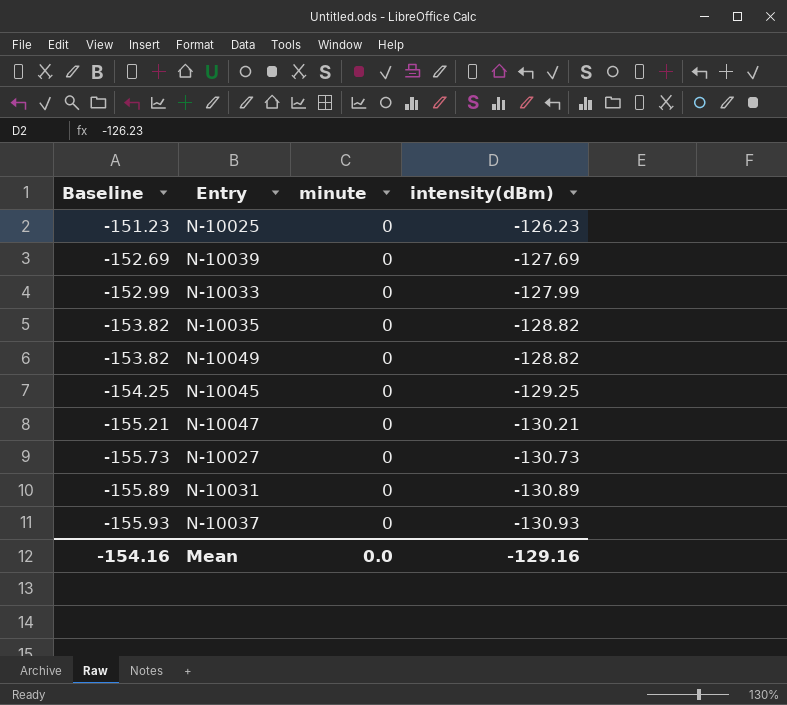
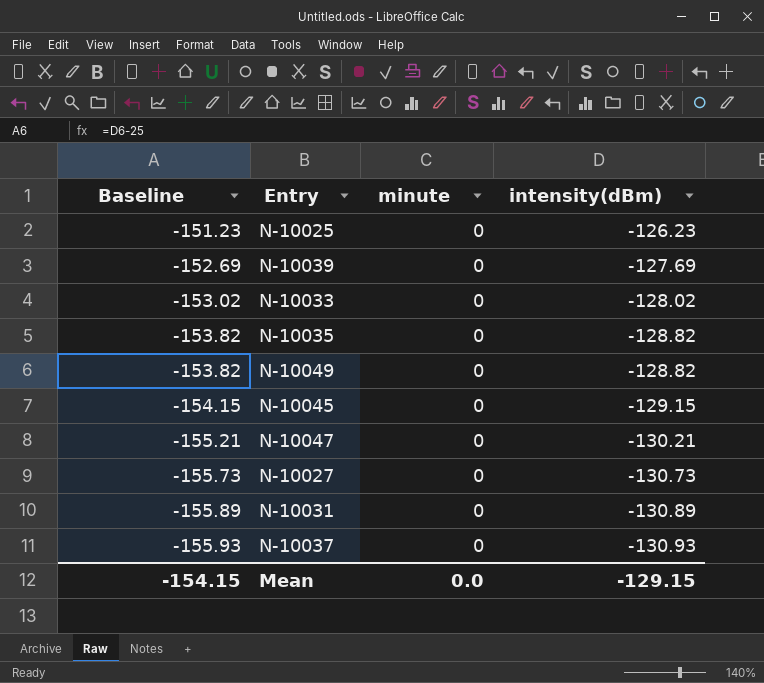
N-10033 | Baseline: -152.99 -> -153.02
N-10033 | intensity(dBm): -127.99 -> -128.02
N-10045 | Baseline: -154.25 -> -154.15
N-10045 | intensity(dBm): -129.25 -> -129.15
Mean | Baseline: -154.16 -> -154.15
Mean | intensity(dBm): -129.16 -> -129.15

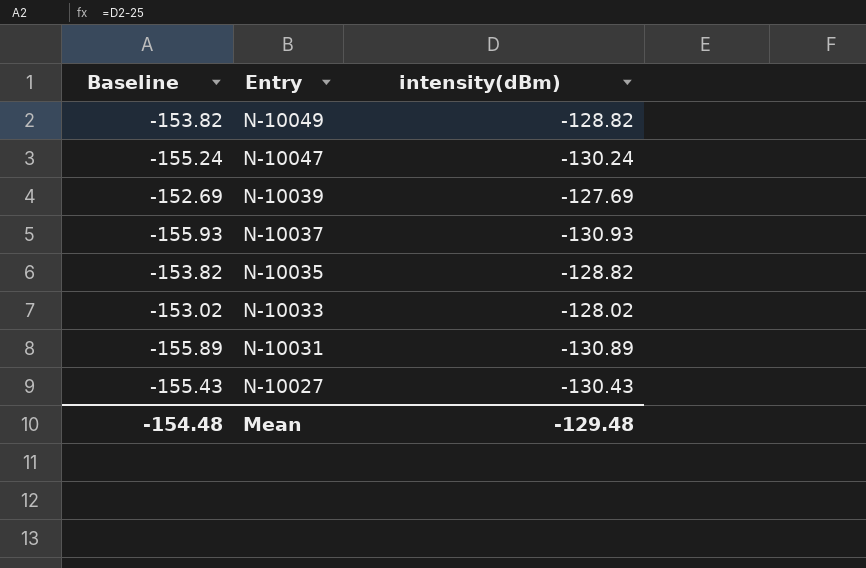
row order: Baseline descending -> Entry descending
column minute | position: 3 -> none
row N-10025: -151.23 | 0 | -126.23 -> none
row N-10045: -154.15 | 0 | -129.15 -> none
N-10047 | Baseline: -155.21 -> -155.24
N-10047 | intensity(dBm): -130.21 -> -130.24
N-10027 | Baseline: -155.73 -> -155.43
N-10027 | intensity(dBm): -130.73 -> -130.43
Mean | Baseline: -154.15 -> -154.48
Mean | intensity(dBm): -129.15 -> -129.48

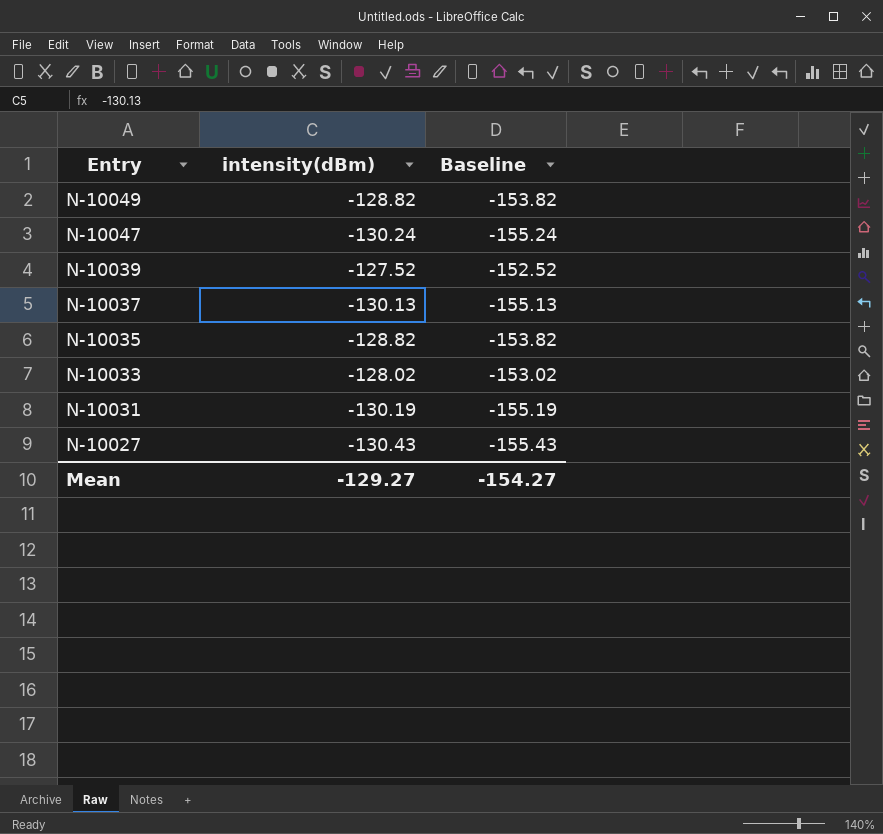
column Baseline | position: 1 -> 3
N-10039 | intensity(dBm): -127.69 -> -127.52
N-10039 | Baseline: -152.69 -> -152.52
N-10037 | intensity(dBm): -130.93 -> -130.13
N-10037 | Baseline: -155.93 -> -155.13
N-10031 | intensity(dBm): -130.89 -> -130.19
N-10031 | Baseline: -155.89 -> -155.19
Mean | intensity(dBm): -129.48 -> -129.27
Mean | Baseline: -154.48 -> -154.27

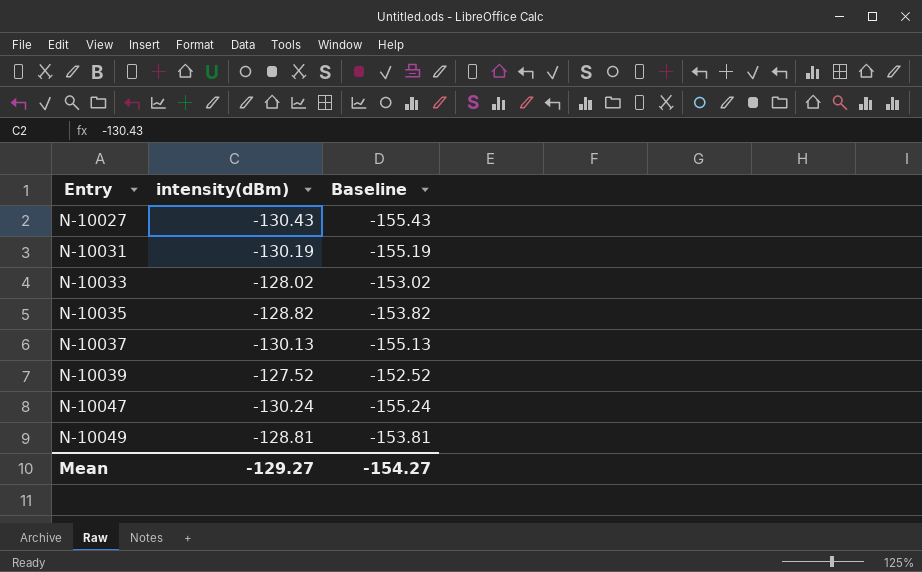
row order: Entry descending -> Entry ascending
N-10049 | intensity(dBm): -128.82 -> -128.81
N-10049 | Baseline: -153.82 -> -153.81

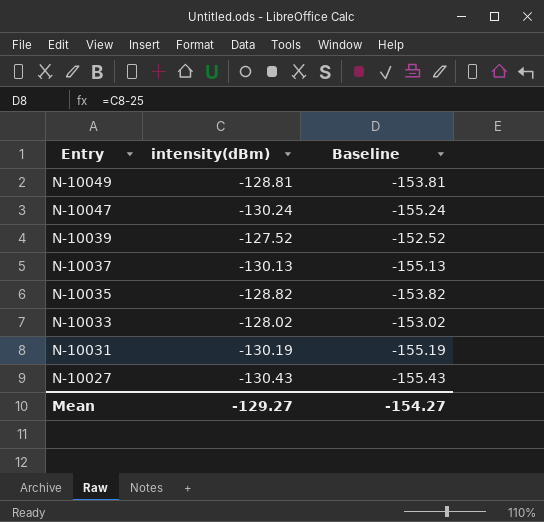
row order: Entry ascending -> Entry descending

